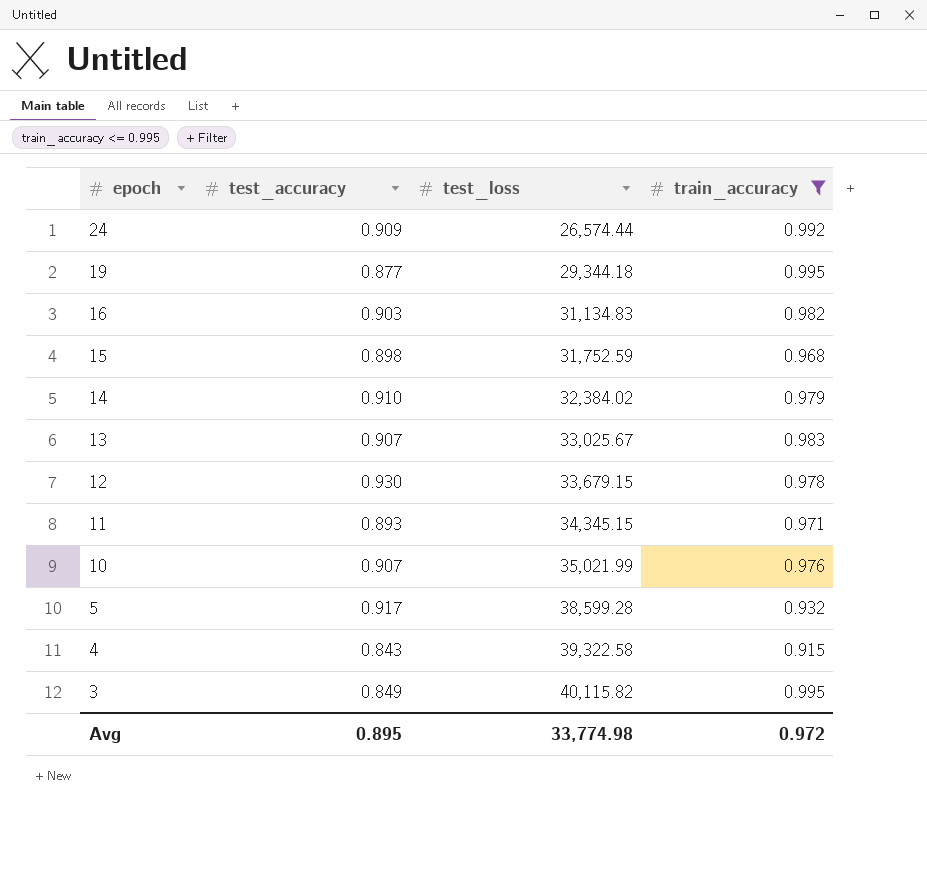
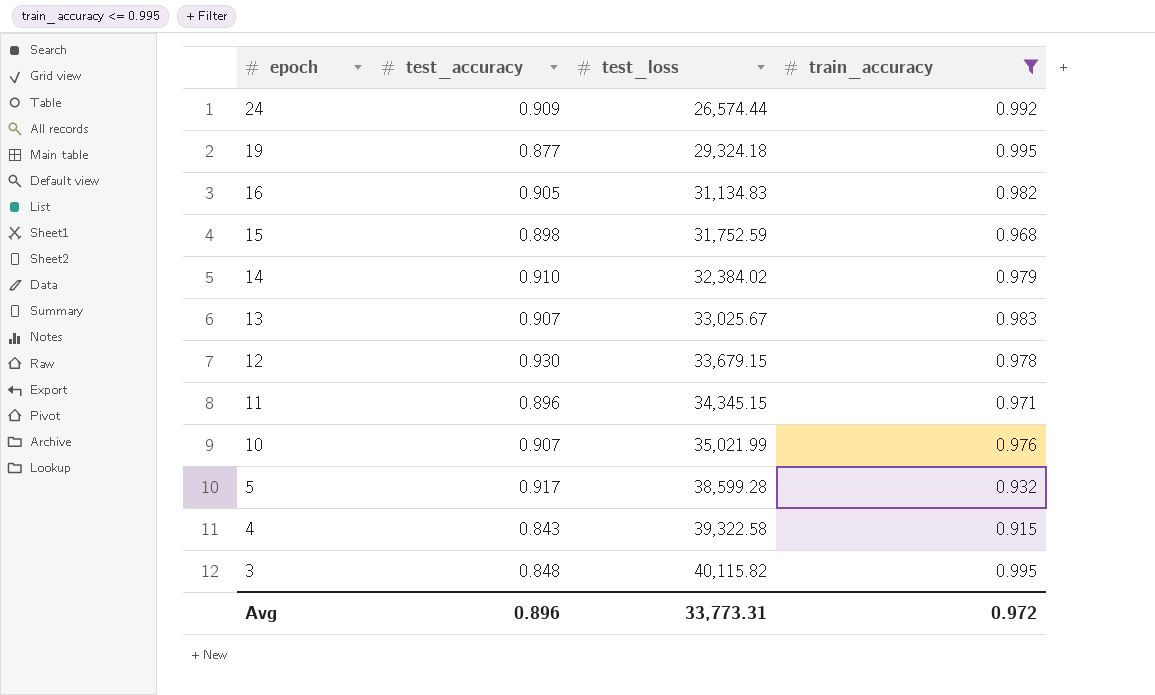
19 | test_loss: 29,344.18 -> 29,324.18
16 | test_accuracy: 0.903 -> 0.905
11 | test_accuracy: 0.893 -> 0.896
3 | test_accuracy: 0.849 -> 0.848
Avg | test_accuracy: 0.895 -> 0.896
Avg | test_loss: 33,774.98 -> 33,773.31

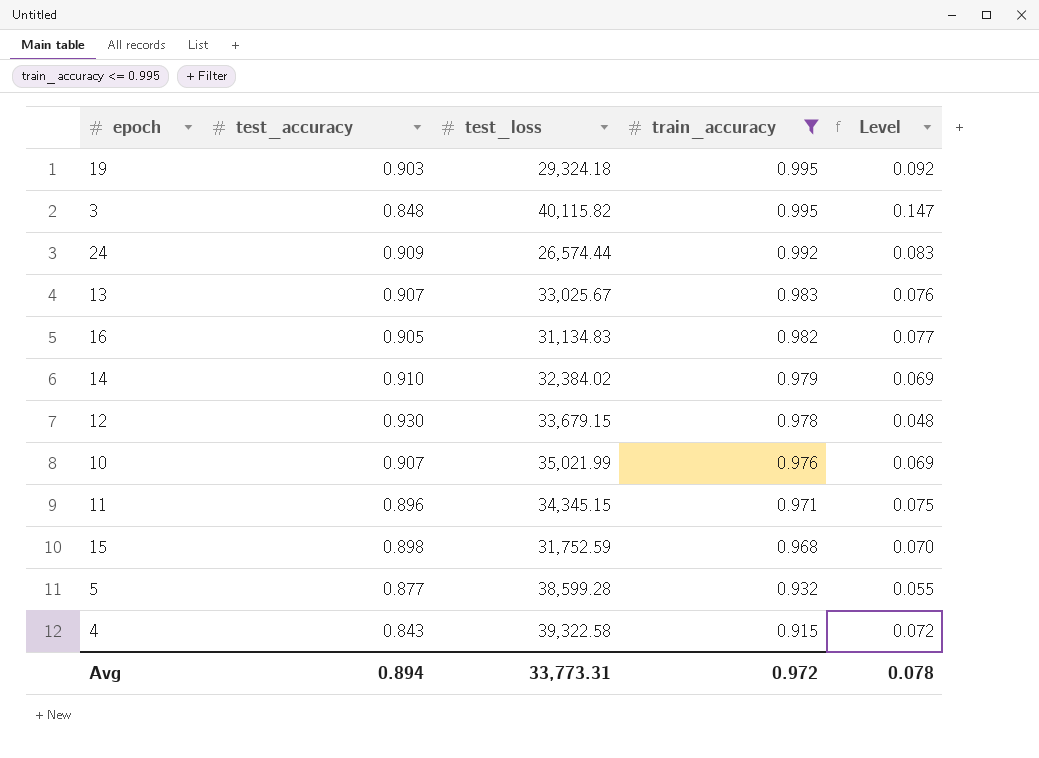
row order: epoch descending -> train_accuracy descending
column Level | formula: none -> [train_accuracy] - [test_accuracy]
19 | test_accuracy: 0.877 -> 0.903
5 | test_accuracy: 0.917 -> 0.877
Avg | test_accuracy: 0.896 -> 0.894

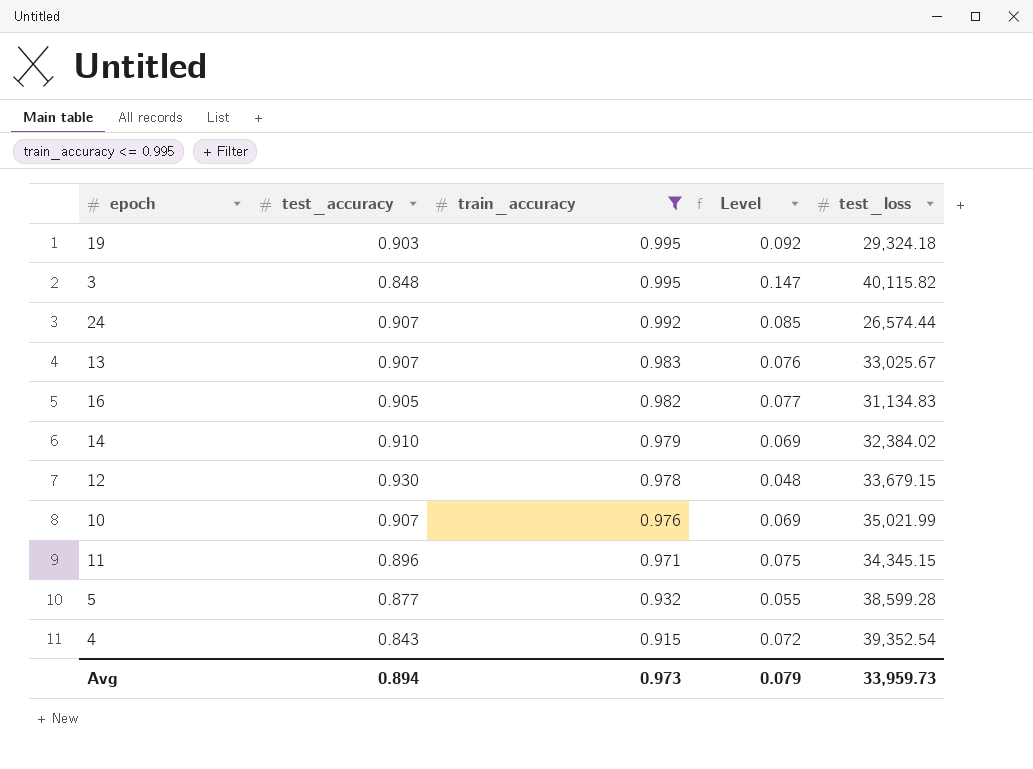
column test_loss | position: 3 -> 5
row 15: 0.898 | 31,752.59 | 0.968 | 0.070 -> none
24 | test_accuracy: 0.909 -> 0.907
24 | Level: 0.083 -> 0.085
4 | test_loss: 39,322.58 -> 39,352.54
Avg | train_accuracy: 0.972 -> 0.973
Avg | Level: 0.078 -> 0.079
Avg | test_loss: 33,773.31 -> 33,959.73

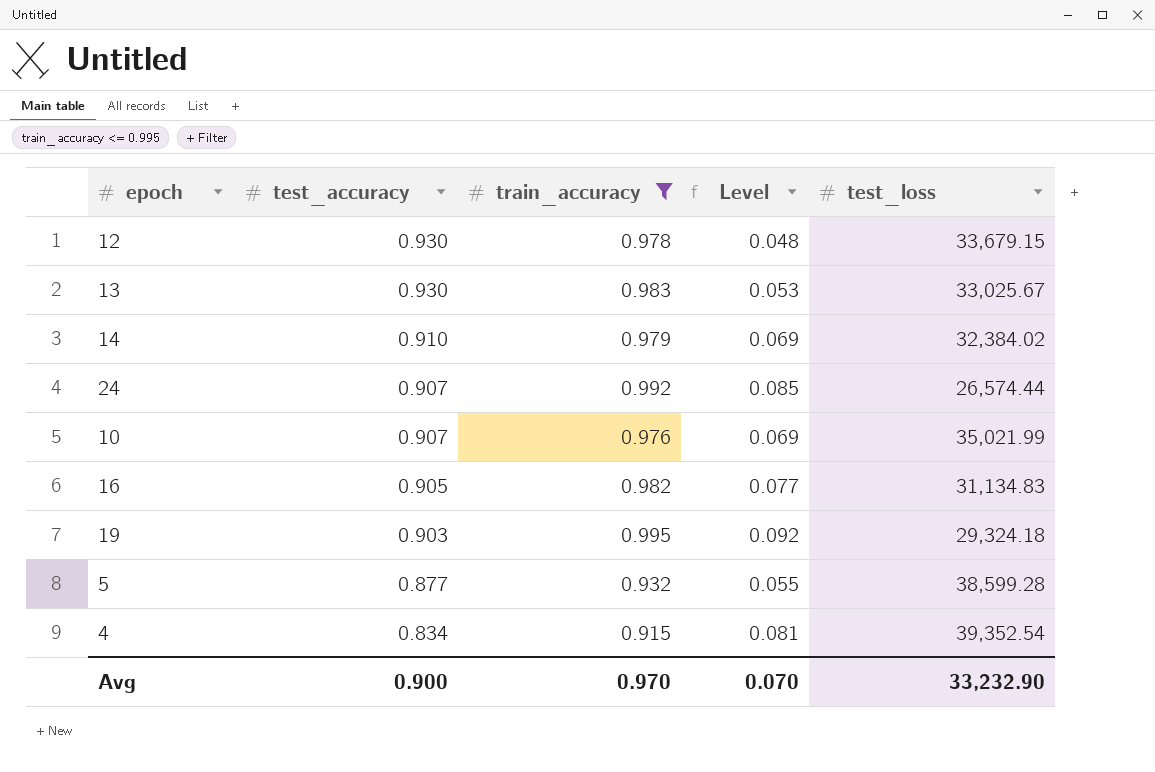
row order: train_accuracy descending -> test_accuracy descending
row 3: 0.848 | 0.995 | 0.147 | 40,115.82 -> none
row 11: 0.896 | 0.971 | 0.075 | 34,345.15 -> none
13 | test_accuracy: 0.907 -> 0.930
13 | Level: 0.076 -> 0.053
4 | test_accuracy: 0.843 -> 0.834
4 | Level: 0.072 -> 0.081
Avg | test_accuracy: 0.894 -> 0.900
Avg | train_accuracy: 0.973 -> 0.970
Avg | Level: 0.079 -> 0.070
Avg | test_loss: 33,959.73 -> 33,232.90

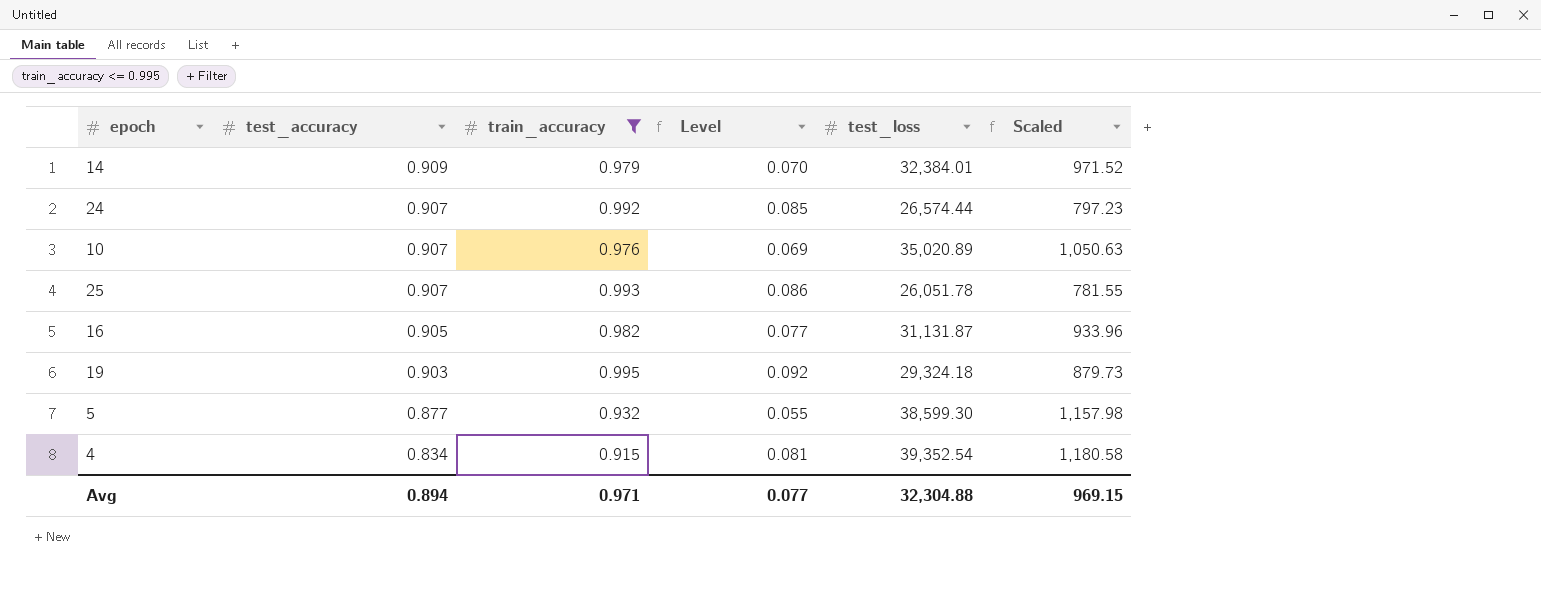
column Scaled | formula: none -> [test_loss] * 0.03
row 12: 0.930 | 0.978 | 0.048 | 33,679.15 -> none
row 13: 0.930 | 0.983 | 0.053 | 33,025.67 -> none
14 | test_accuracy: 0.910 -> 0.909
14 | Level: 0.069 -> 0.070
14 | test_loss: 32,384.02 -> 32,384.01
10 | test_loss: 35,021.99 -> 35,020.89
row 25: none -> 0.907 | 0.993 | 0.086 | 26,051.78 | 781.55
16 | test_loss: 31,134.83 -> 31,131.87
5 | test_loss: 38,599.28 -> 38,599.30
Avg | test_accuracy: 0.900 -> 0.894
Avg | train_accuracy: 0.970 -> 0.971
Avg | Level: 0.070 -> 0.077
Avg | test_loss: 33,232.90 -> 32,304.88

